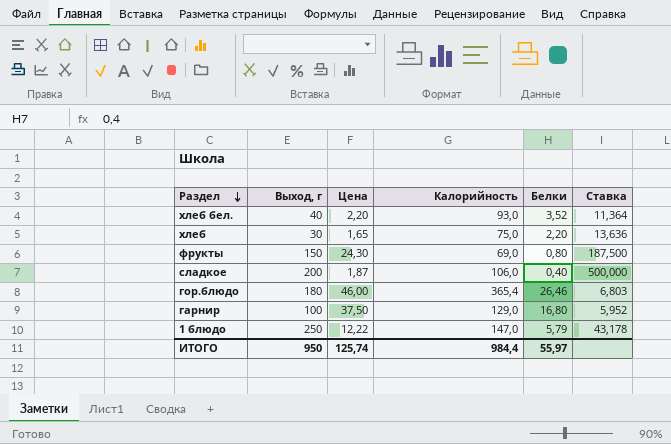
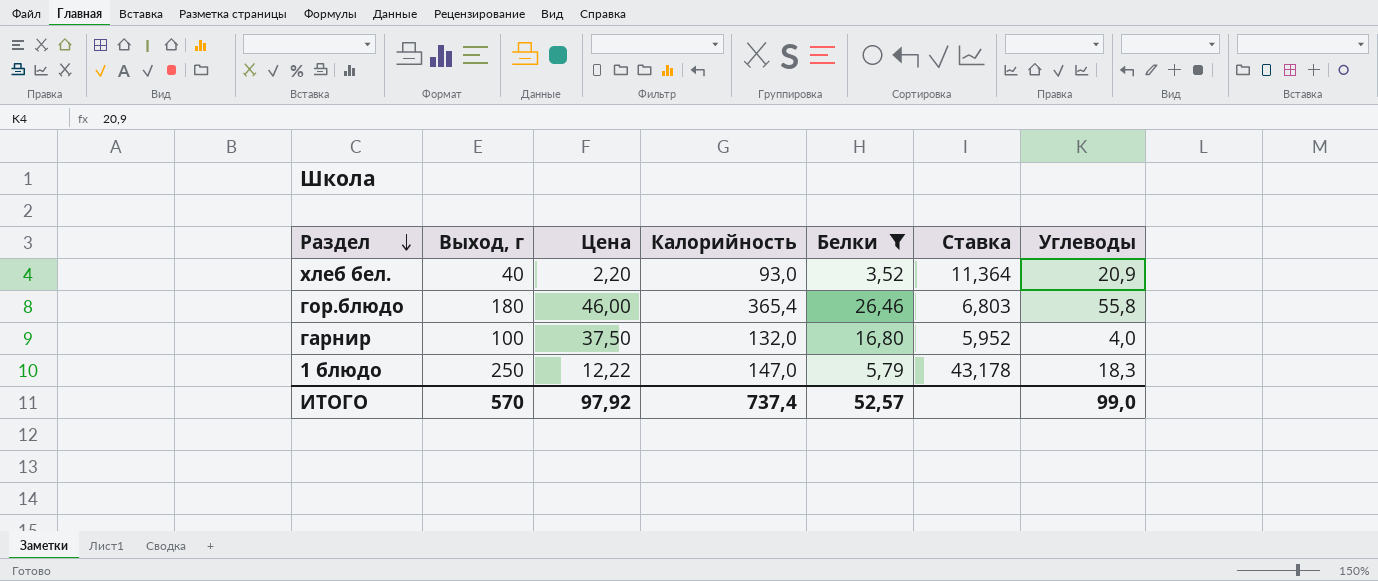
filter: none -> Белки >= 3,52
column Углеводы | position: none -> 7
гарнир | Калорийность: 129,0 -> 132,0
ИТОГО | Выход, г: 950 -> 570
ИТОГО | Цена: 125,74 -> 97,92
ИТОГО | Калорийность: 984,4 -> 737,4
ИТОГО | Белки: 55,97 -> 52,57

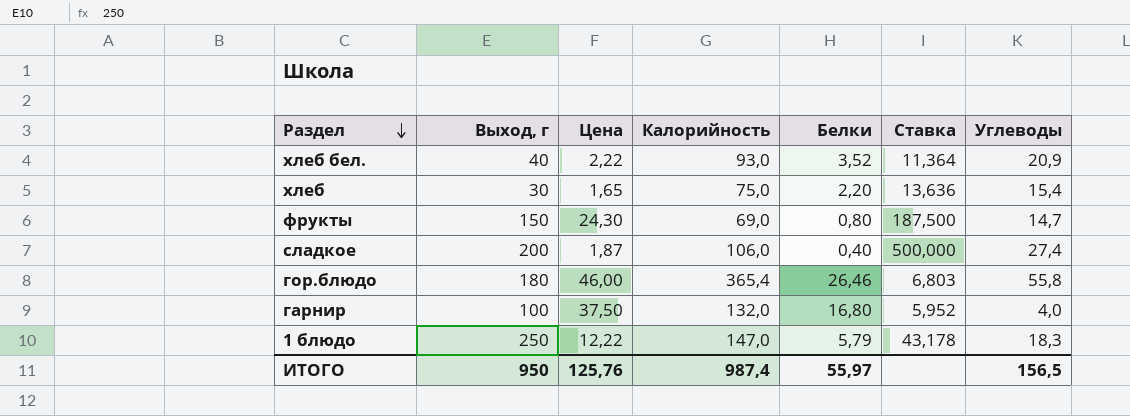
filter: Белки >= 3,52 -> none
хлеб бел. | Цена: 2,20 -> 2,22
ИТОГО | Выход, г: 570 -> 950
ИТОГО | Цена: 97,92 -> 125,76
ИТОГО | Калорийность: 737,4 -> 987,4
ИТОГО | Белки: 52,57 -> 55,97
ИТОГО | Углеводы: 99,0 -> 156,5

